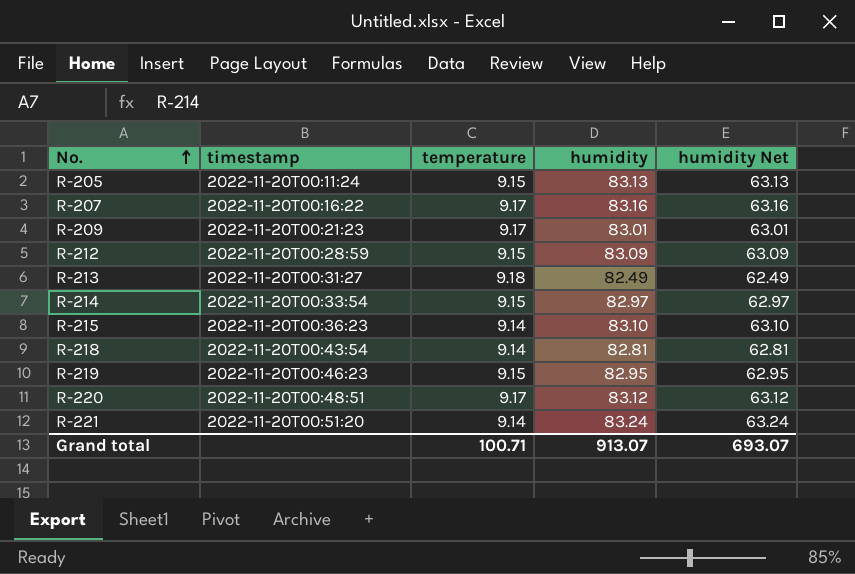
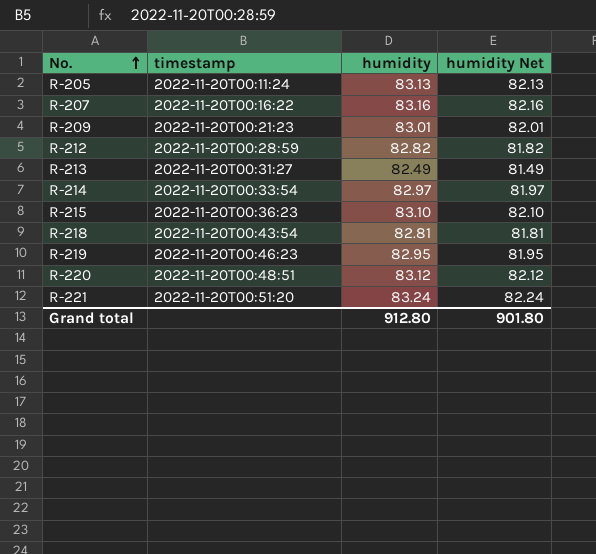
column temperature | position: 3 -> none
column humidity Net | formula: [humidity] - 20 -> [humidity] - 1
R-212 | humidity: 83.09 -> 82.82
Grand total | humidity: 913.07 -> 912.80
Grand total | humidity Net: 693.07 -> 901.80

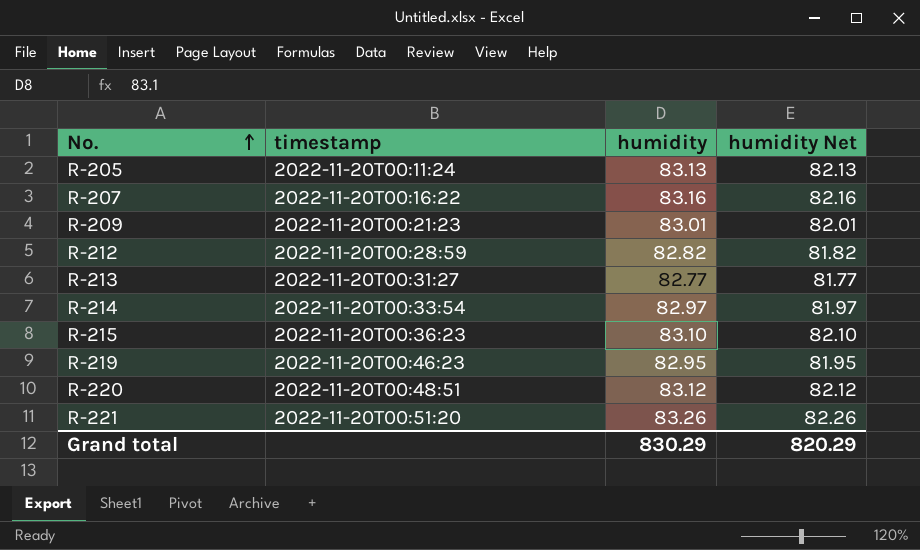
row R-218: 2022-11-20T00:43:54 | 82.81 | 81.81 -> none
R-213 | humidity: 82.49 -> 82.77
R-213 | humidity Net: 81.49 -> 81.77
R-221 | humidity: 83.24 -> 83.26
R-221 | humidity Net: 82.24 -> 82.26
Grand total | humidity: 912.80 -> 830.29
Grand total | humidity Net: 901.80 -> 820.29

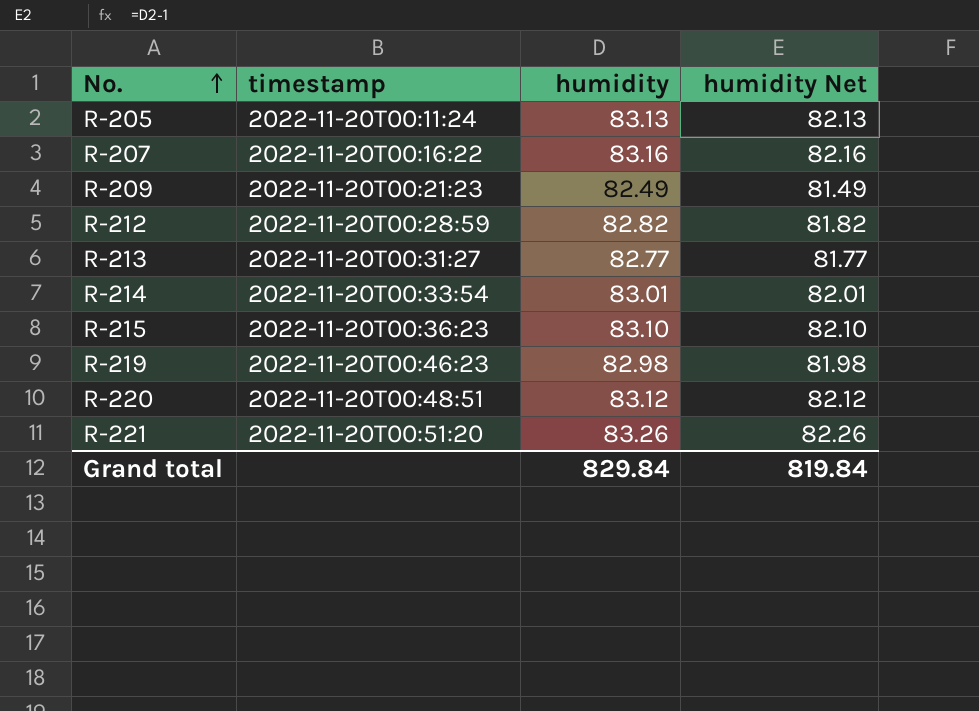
R-209 | humidity: 83.01 -> 82.49
R-209 | humidity Net: 82.01 -> 81.49
R-214 | humidity: 82.97 -> 83.01
R-214 | humidity Net: 81.97 -> 82.01
R-219 | humidity: 82.95 -> 82.98
R-219 | humidity Net: 81.95 -> 81.98
Grand total | humidity: 830.29 -> 829.84
Grand total | humidity Net: 820.29 -> 819.84

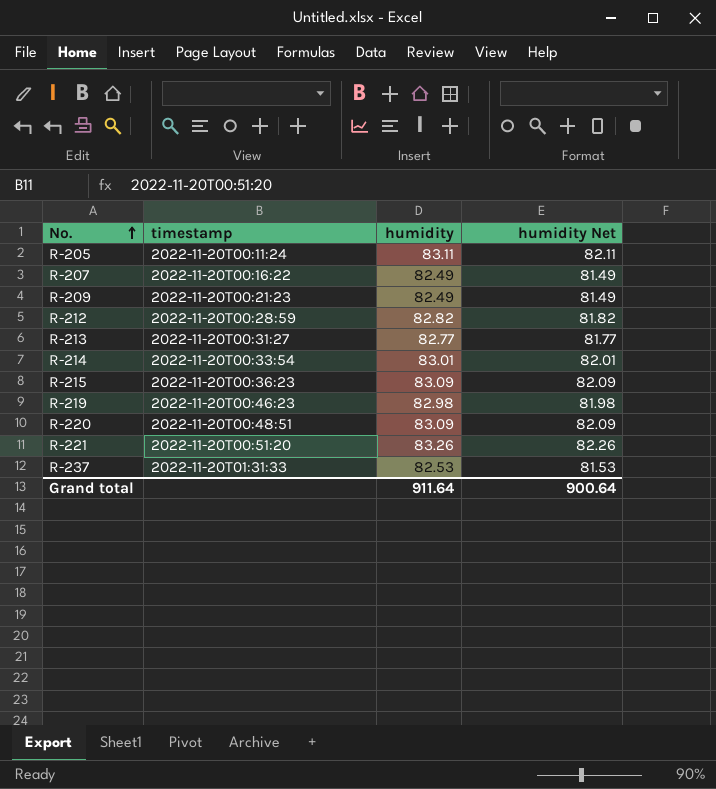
R-205 | humidity: 83.13 -> 83.11
R-205 | humidity Net: 82.13 -> 82.11
R-207 | humidity: 83.16 -> 82.49
R-207 | humidity Net: 82.16 -> 81.49
R-215 | humidity: 83.10 -> 83.09
R-215 | humidity Net: 82.10 -> 82.09
R-220 | humidity: 83.12 -> 83.09
R-220 | humidity Net: 82.12 -> 82.09
row R-237: none -> 2022-11-20T01:31:33 | 82.53 | 81.53
Grand total | humidity: 829.84 -> 911.64
Grand total | humidity Net: 819.84 -> 900.64

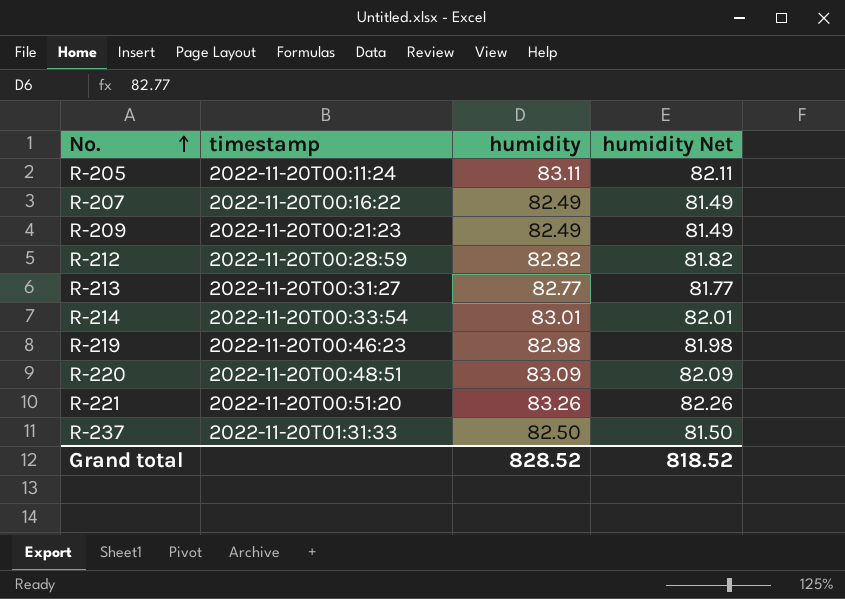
row R-215: 2022-11-20T00:36:23 | 83.09 | 82.09 -> none
R-237 | humidity: 82.53 -> 82.50
R-237 | humidity Net: 81.53 -> 81.50
Grand total | humidity: 911.64 -> 828.52
Grand total | humidity Net: 900.64 -> 818.52

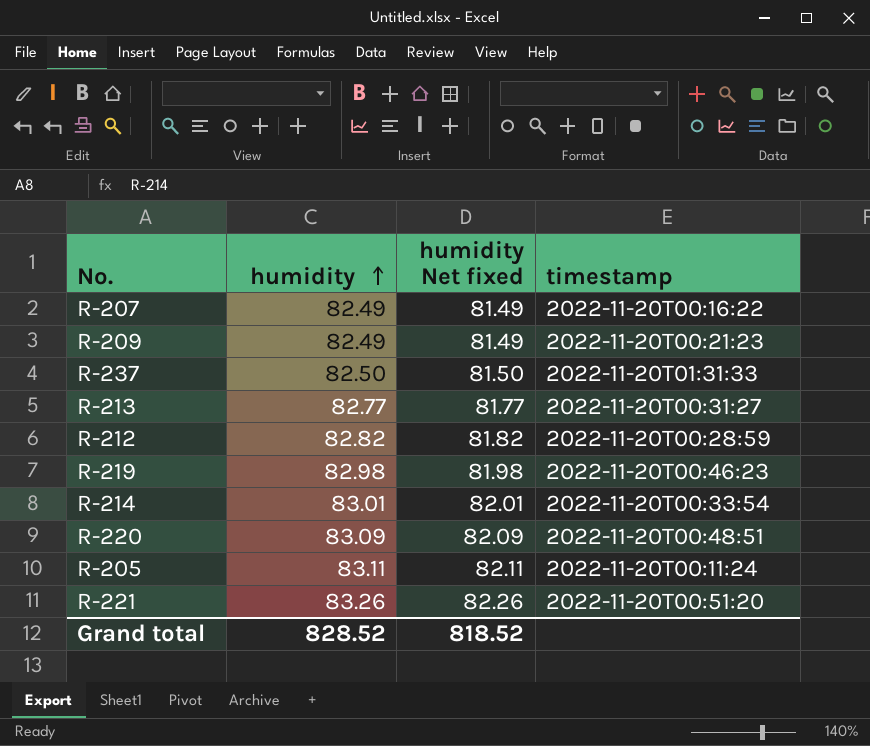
row order: No. ascending -> humidity ascending
column name: humidity Net -> humidity Net fixed
column timestamp | position: 2 -> 4

